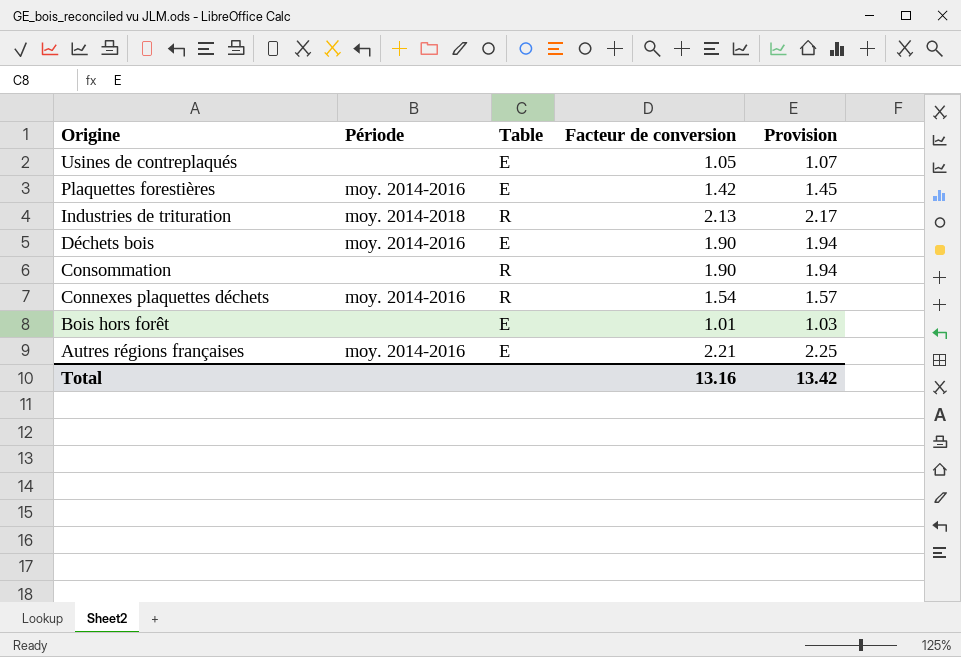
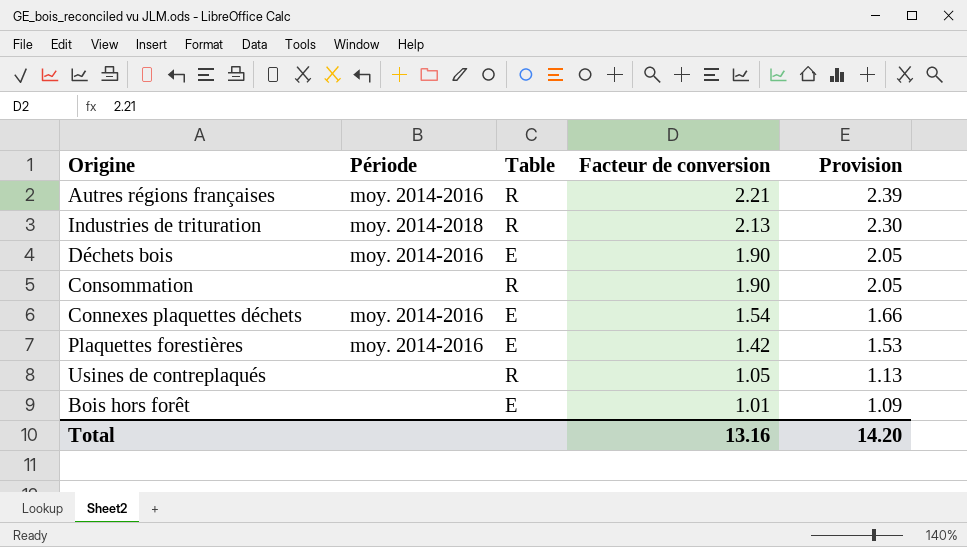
row order: Origine descending -> Facteur de conversion descending
column Provision | formula: [Facteur de conversion] * 1.02 -> [Facteur de conversion] * 1.08
Autres régions françaises | Table: E -> R
Connexes plaquettes déchets | Table: R -> E
Usines de contreplaqués | Table: E -> R
Total | Provision: 13.42 -> 14.20

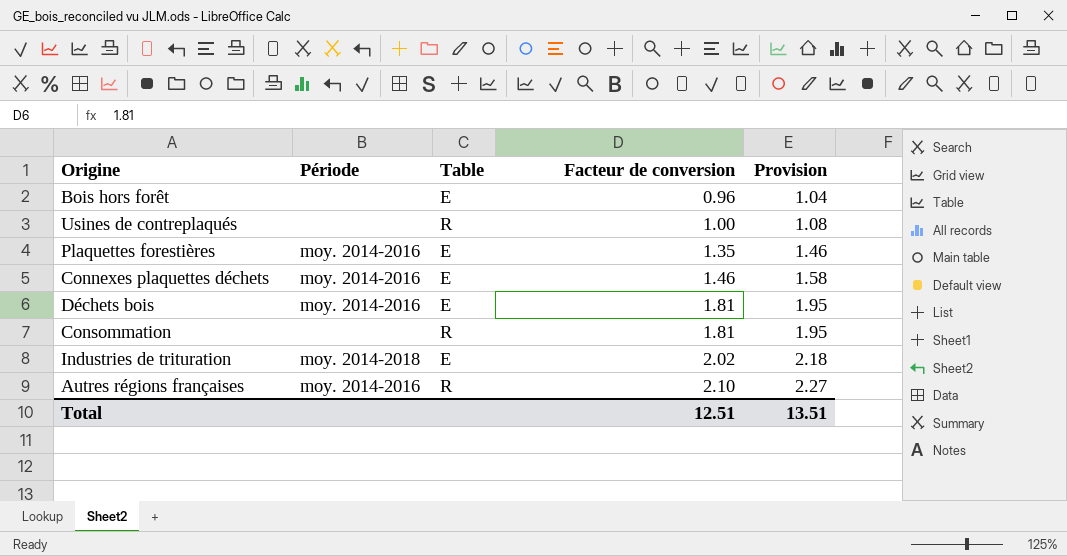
row order: Facteur de conversion descending -> Facteur de conversion ascending
Bois hors forêt | Facteur de conversion: 1.01 -> 0.96
Bois hors forêt | Provision: 1.09 -> 1.04
Usines de contreplaqués | Facteur de conversion: 1.05 -> 1.00
Usines de contreplaqués | Provision: 1.13 -> 1.08
Plaquettes forestières | Facteur de conversion: 1.42 -> 1.35
Plaquettes forestières | Provision: 1.53 -> 1.46
Connexes plaquettes déchets | Facteur de conversion: 1.54 -> 1.46
Connexes plaquettes déchets | Provision: 1.66 -> 1.58
Déchets bois | Facteur de conversion: 1.90 -> 1.81
Déchets bois | Provision: 2.05 -> 1.95
Consommation | Facteur de conversion: 1.90 -> 1.81
Consommation | Provision: 2.05 -> 1.95
Industries de trituration | Table: R -> E
Industries de trituration | Facteur de conversion: 2.13 -> 2.02
Industries de trituration | Provision: 2.30 -> 2.18
Autres régions françaises | Facteur de conversion: 2.21 -> 2.10
Autres régions françaises | Provision: 2.39 -> 2.27
Total | Facteur de conversion: 13.16 -> 12.51
Total | Provision: 14.20 -> 13.51

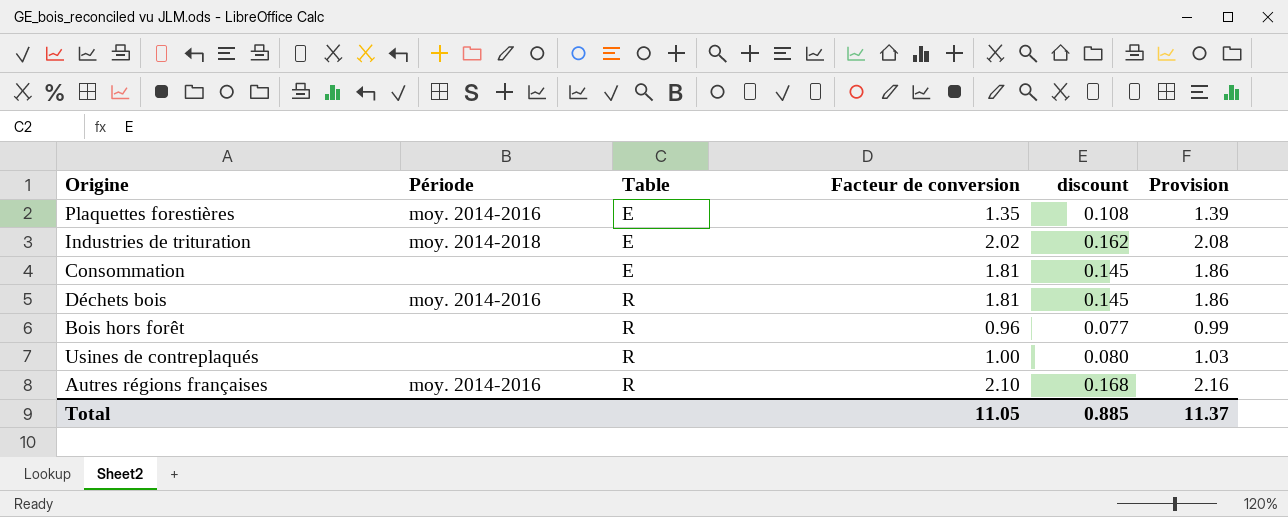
row order: Facteur de conversion ascending -> Table ascending
column discount | formula: none -> [Facteur de conversion] * 0.08
column Provision | formula: [Facteur de conversion] * 1.08 -> [Facteur de conversion] * 1.03
row Connexes plaquettes déchets: moy. 2014-2016 | E | 1.46 | 1.58 -> none
Consommation | Table: R -> E
Déchets bois | Table: E -> R
Bois hors forêt | Table: E -> R
Total | Facteur de conversion: 12.51 -> 11.05
Total | Provision: 13.51 -> 11.37

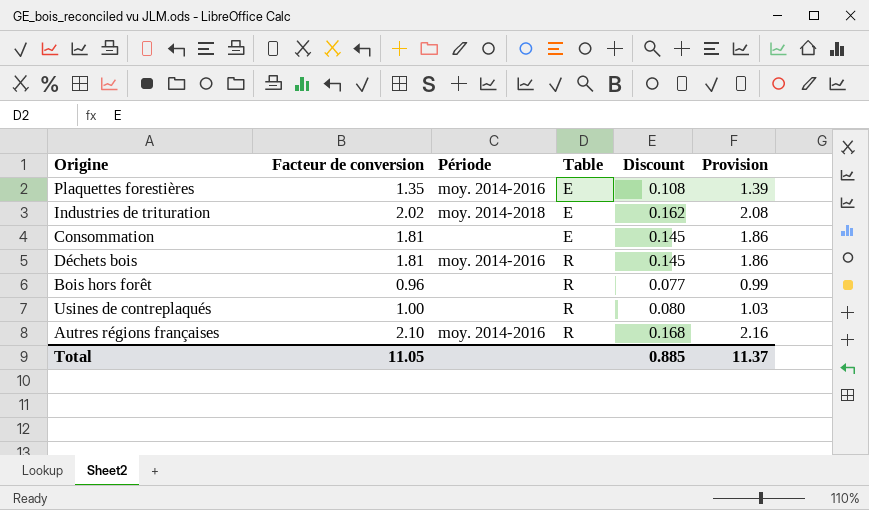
column Facteur de conversion | position: 4 -> 2
column name: discount -> Discount

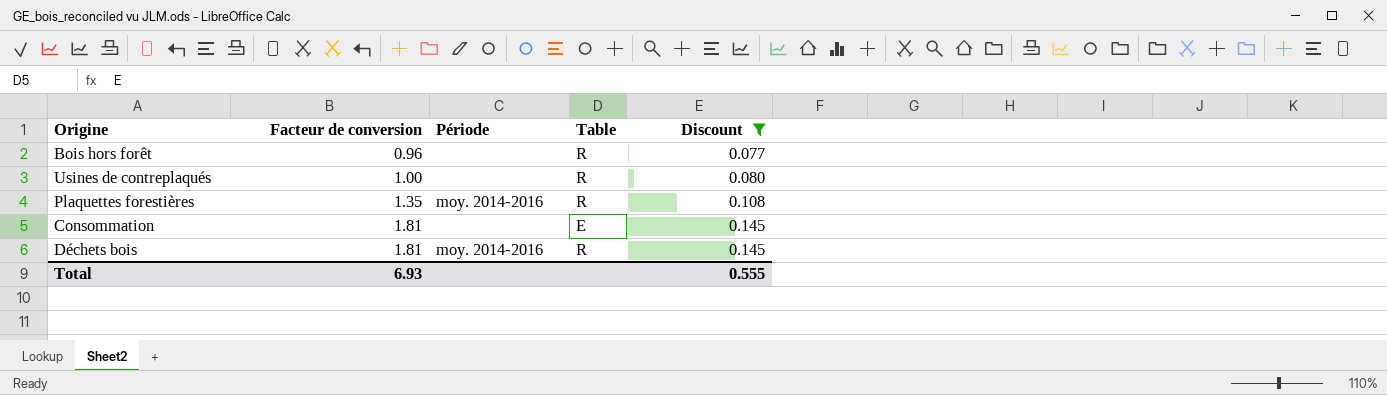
filter: none -> Discount <= 0.145
row order: Table ascending -> Facteur de conversion ascending
column Provision | formula: [Facteur de conversion] * 1.03 -> none
Plaquettes forestières | Table: E -> R
Total | Facteur de conversion: 11.05 -> 6.93
Total | Discount: 0.885 -> 0.555

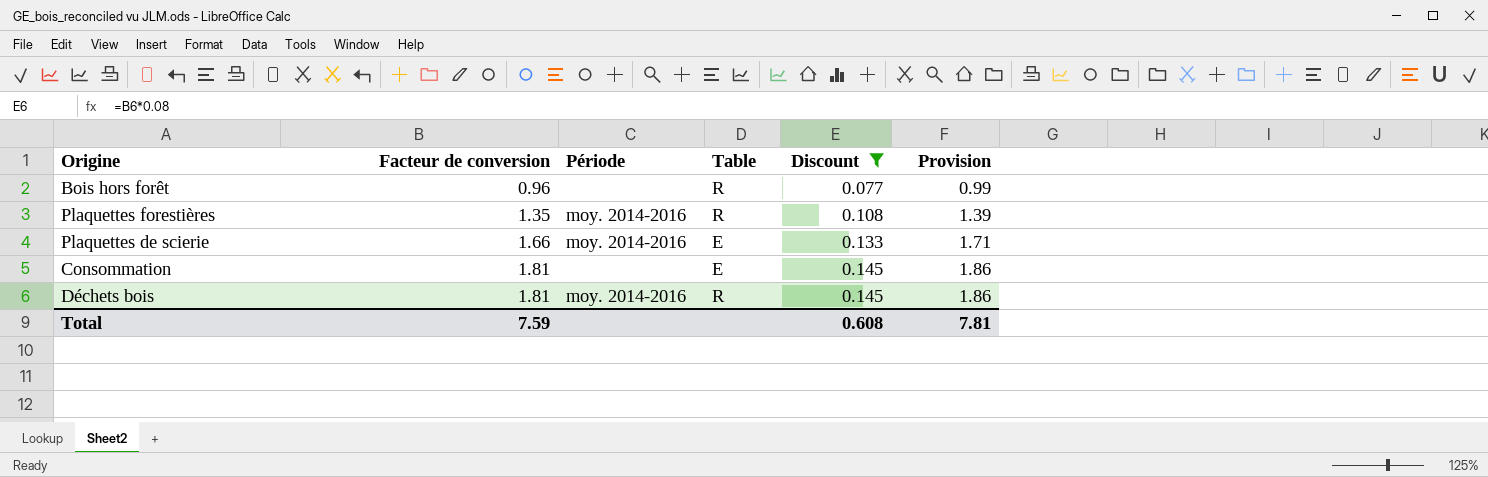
column Provision | formula: none -> [Facteur de conversion] * 1.03
row Usines de contreplaqués: 1.00 | none | R | 0.080 -> none
row Plaquettes de scierie: none -> 1.66 | moy. 2014-2016 | E | 0.133 | 1.71
Total | Facteur de conversion: 6.93 -> 7.59
Total | Discount: 0.555 -> 0.608

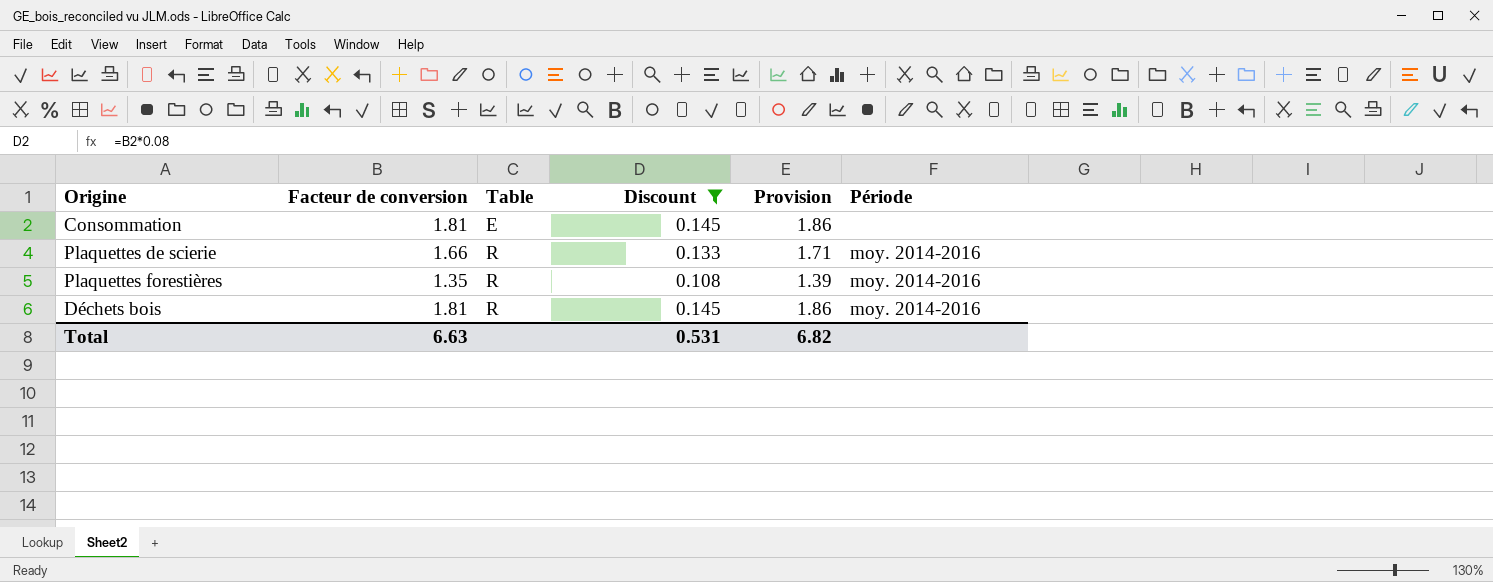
row order: Facteur de conversion ascending -> Table ascending
column Période | position: 3 -> 6
row Bois hors forêt: 0.96 | none | R | 0.077 | 0.99 -> none
Plaquettes de scierie | Table: E -> R
Total | Facteur de conversion: 7.59 -> 6.63
Total | Discount: 0.608 -> 0.531
Total | Provision: 7.81 -> 6.82

